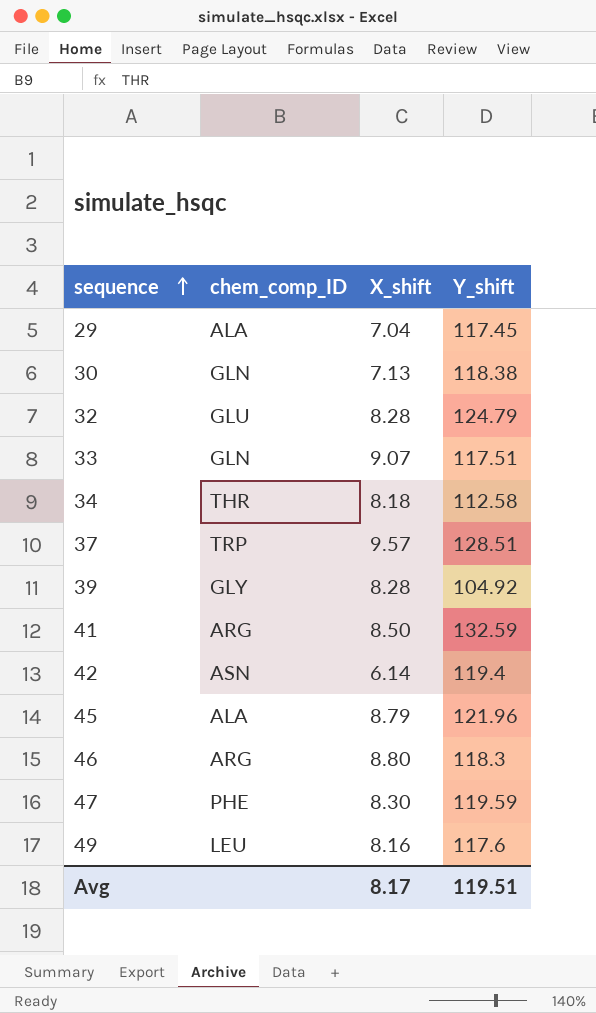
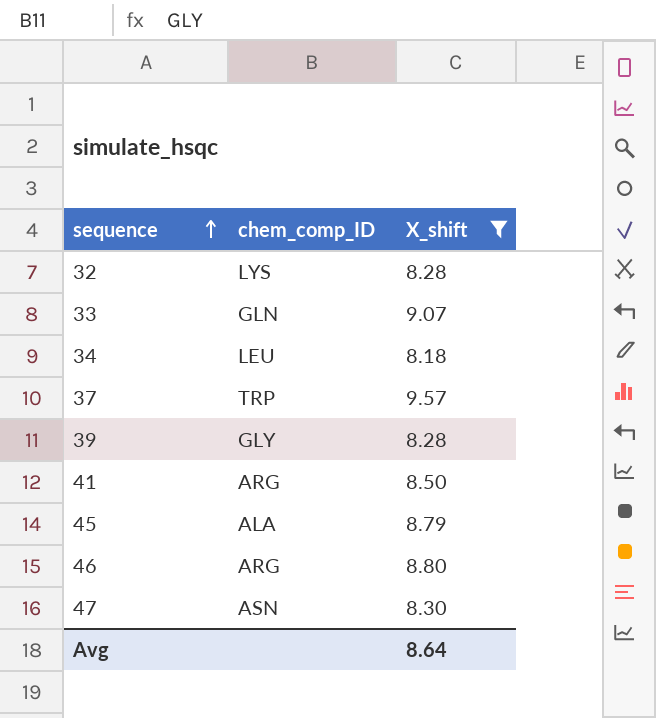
filter: none -> X_shift >= 8.18
column Y_shift | position: 4 -> none
32 | chem_comp_ID: GLU -> LYS
34 | chem_comp_ID: THR -> LEU
47 | chem_comp_ID: PHE -> ASN
Avg | X_shift: 8.17 -> 8.64

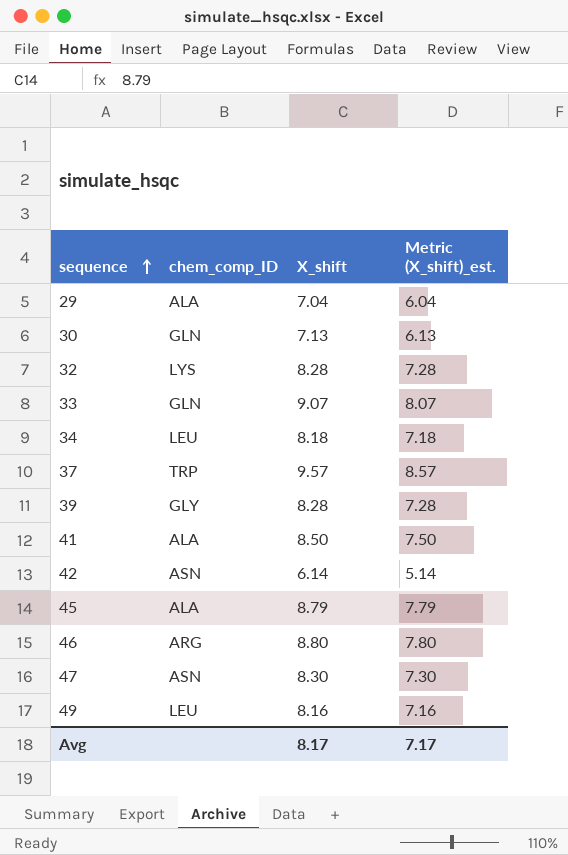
filter: X_shift >= 8.18 -> none
column Metric (X_shift)_est. | formula: none -> [X_shift] - 1
41 | chem_comp_ID: ARG -> ALA
Avg | X_shift: 8.64 -> 8.17

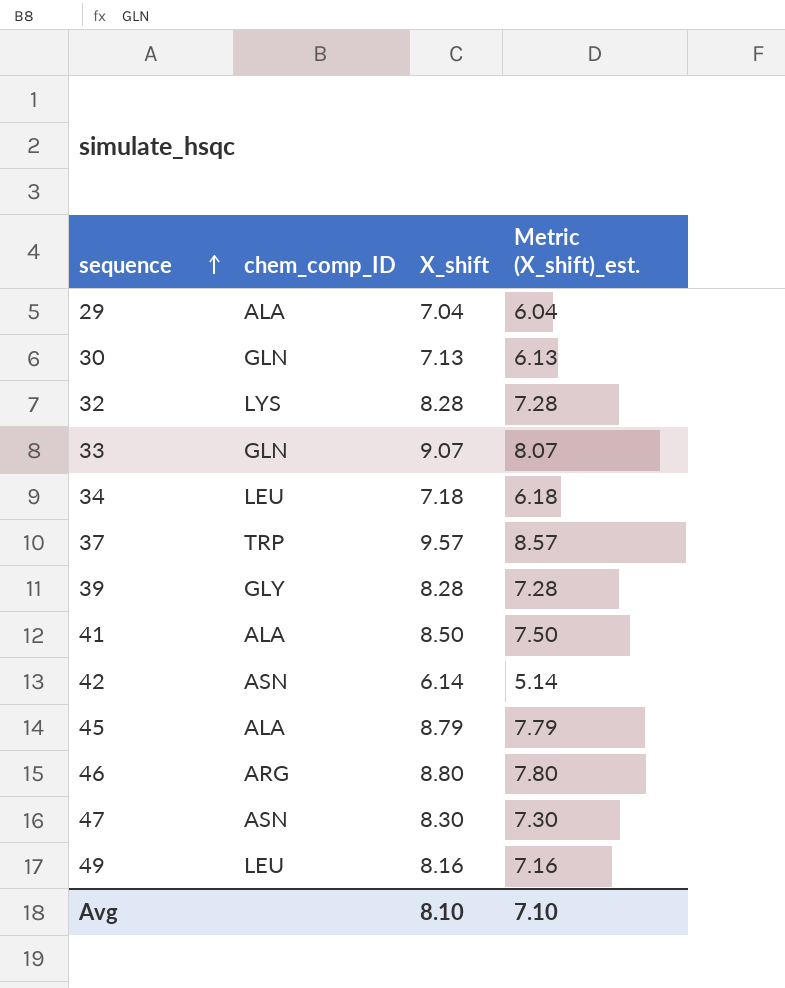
34 | X_shift: 8.18 -> 7.18
34 | Metric (X_shift)_est.: 7.18 -> 6.18
Avg | X_shift: 8.17 -> 8.10
Avg | Metric (X_shift)_est.: 7.17 -> 7.10

